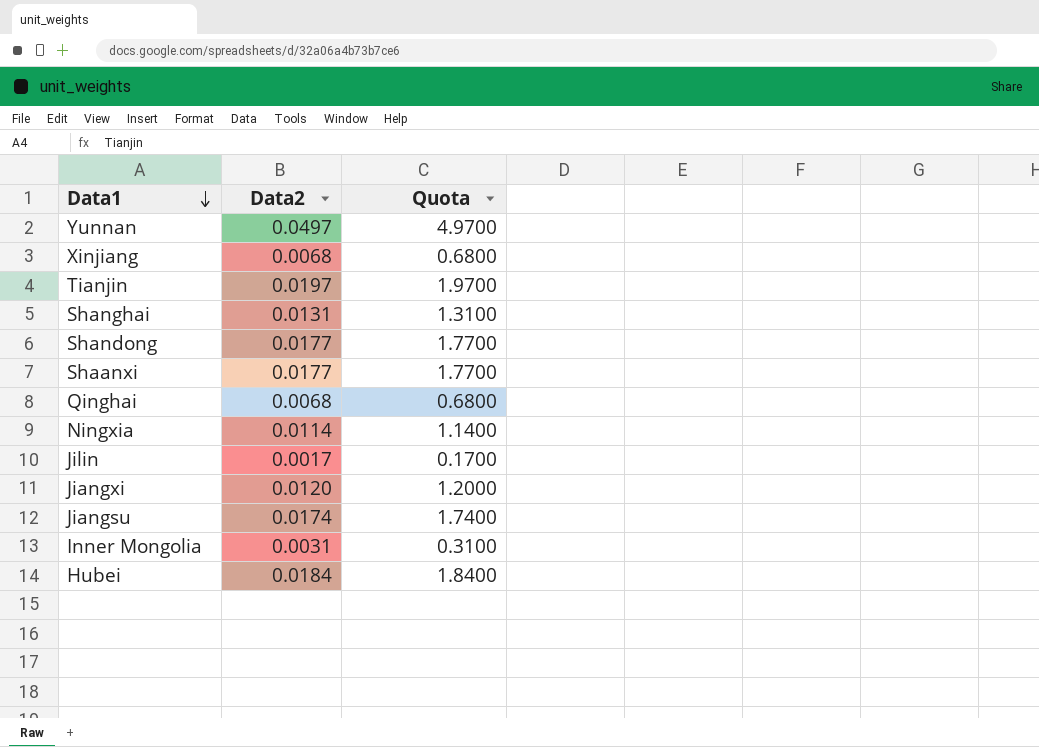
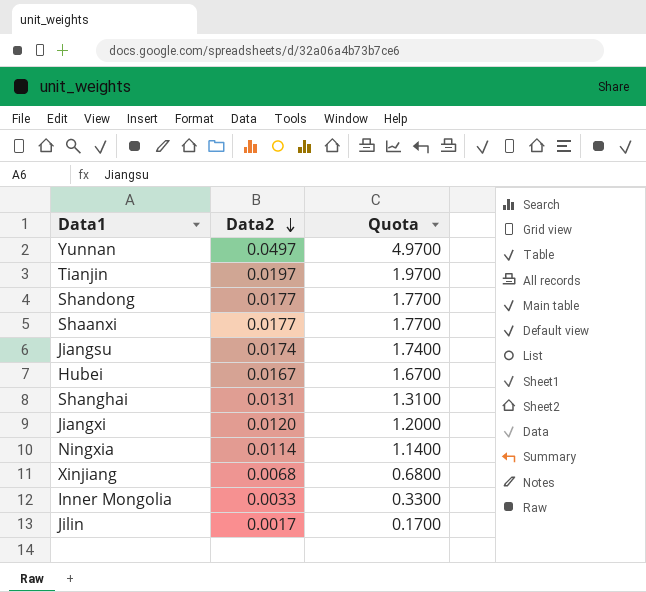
row order: Data1 descending -> Data2 descending
row Qinghai: 0.0068 | 0.6800 -> none
Hubei | Data2: 0.0184 -> 0.0167
Hubei | Quota: 1.8400 -> 1.6700
Inner Mongolia | Data2: 0.0031 -> 0.0033
Inner Mongolia | Quota: 0.3100 -> 0.3300

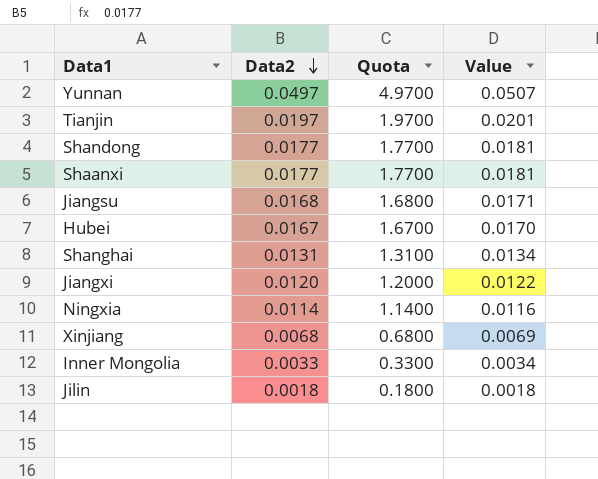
column Value | formula: none -> [Data2] * 1.02
Jiangsu | Data2: 0.0174 -> 0.0168
Jiangsu | Quota: 1.7400 -> 1.6800
Jilin | Data2: 0.0017 -> 0.0018
Jilin | Quota: 0.1700 -> 0.1800

